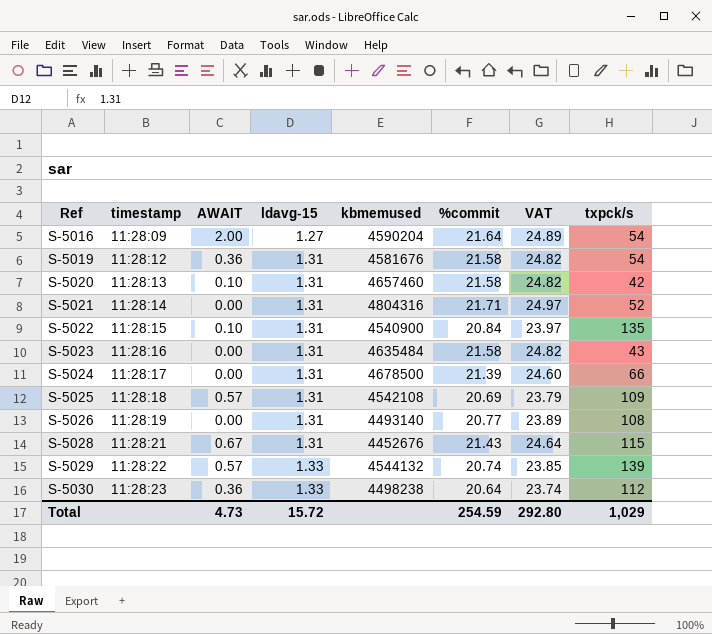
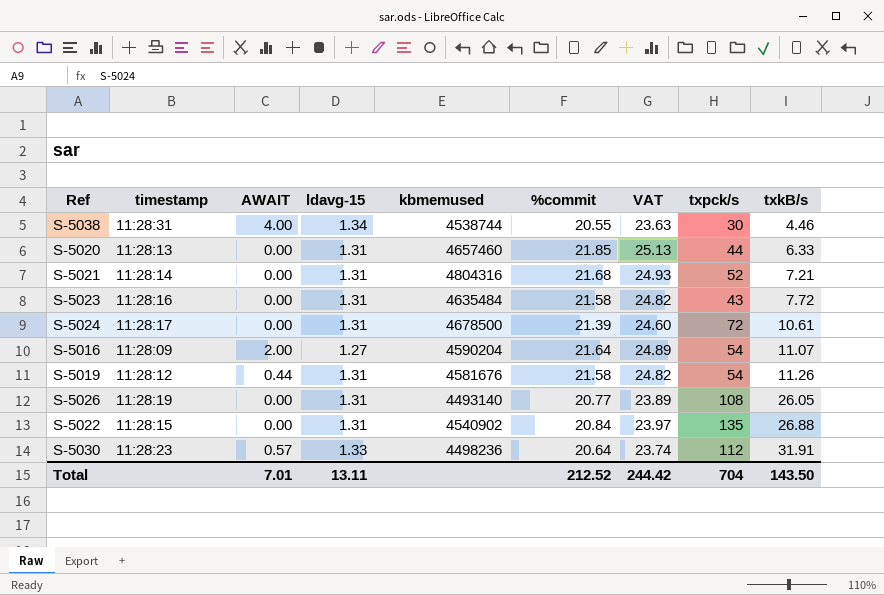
row order: Ref ascending -> txkB/s ascending
column txkB/s | position: none -> 9
row S-5025: 11:28:18 | 0.57 | 1.31 | 4542108 | 20.69 | 23.79 | 109 -> none
row S-5028: 11:28:21 | 0.67 | 1.31 | 4452676 | 21.43 | 24.64 | 115 -> none
row S-5029: 11:28:22 | 0.57 | 1.33 | 4544132 | 20.74 | 23.85 | 139 -> none
row S-5038: none -> 11:28:31 | 4.00 | 1.34 | 4538744 | 20.55 | 23.63 | 30 | 4.46
S-5020 | AWAIT: 0.10 -> 0.00
S-5020 | %commit: 21.58 -> 21.85
S-5020 | VAT: 24.82 -> 25.13
S-5020 | txpck/s: 42 -> 44
S-5021 | %commit: 21.71 -> 21.68
S-5021 | VAT: 24.97 -> 24.93
S-5024 | txpck/s: 66 -> 72
S-5019 | AWAIT: 0.36 -> 0.44
S-5022 | AWAIT: 0.10 -> 0.00
S-5022 | kbmemused: 4540900 -> 4540902
S-5030 | AWAIT: 0.36 -> 0.57
S-5030 | kbmemused: 4498238 -> 4498236
Total | AWAIT: 4.73 -> 7.01
Total | ldavg-15: 15.72 -> 13.11
Total | %commit: 254.59 -> 212.52
Total | VAT: 292.80 -> 244.42
Total | txpck/s: 1,029 -> 704

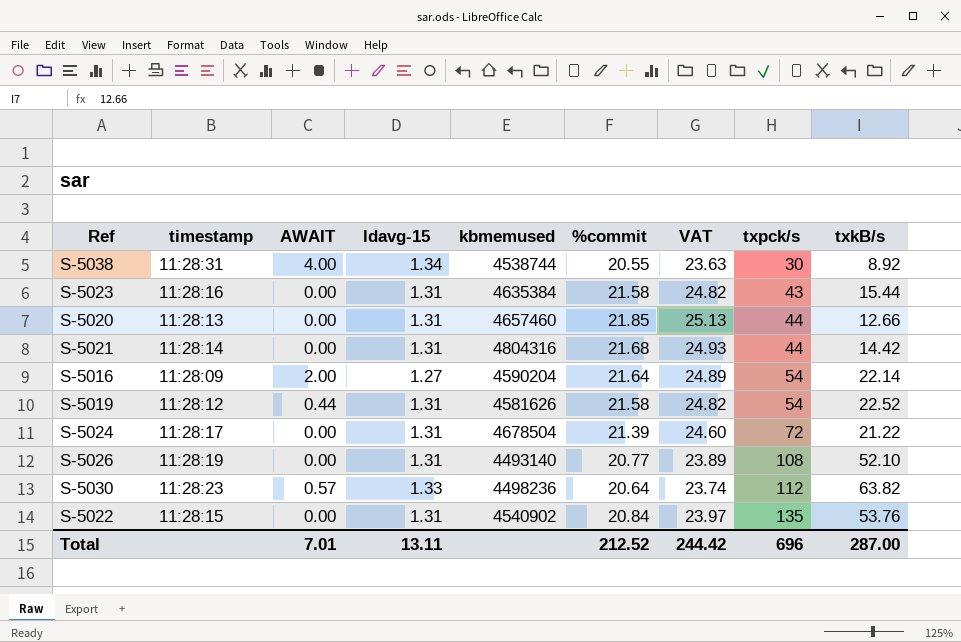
row order: txkB/s ascending -> txpck/s ascending
S-5038 | txkB/s: 4.46 -> 8.92
S-5023 | kbmemused: 4635484 -> 4635384
S-5023 | txkB/s: 7.72 -> 15.44
S-5020 | txkB/s: 6.33 -> 12.66
S-5021 | txpck/s: 52 -> 44
S-5021 | txkB/s: 7.21 -> 14.42
S-5016 | txkB/s: 11.07 -> 22.14
S-5019 | kbmemused: 4581676 -> 4581626
S-5019 | txkB/s: 11.26 -> 22.52
S-5024 | kbmemused: 4678500 -> 4678504
S-5024 | txkB/s: 10.61 -> 21.22
S-5026 | txkB/s: 26.05 -> 52.10
S-5030 | txkB/s: 31.91 -> 63.82
S-5022 | txkB/s: 26.88 -> 53.76
Total | txpck/s: 704 -> 696
Total | txkB/s: 143.50 -> 287.00

